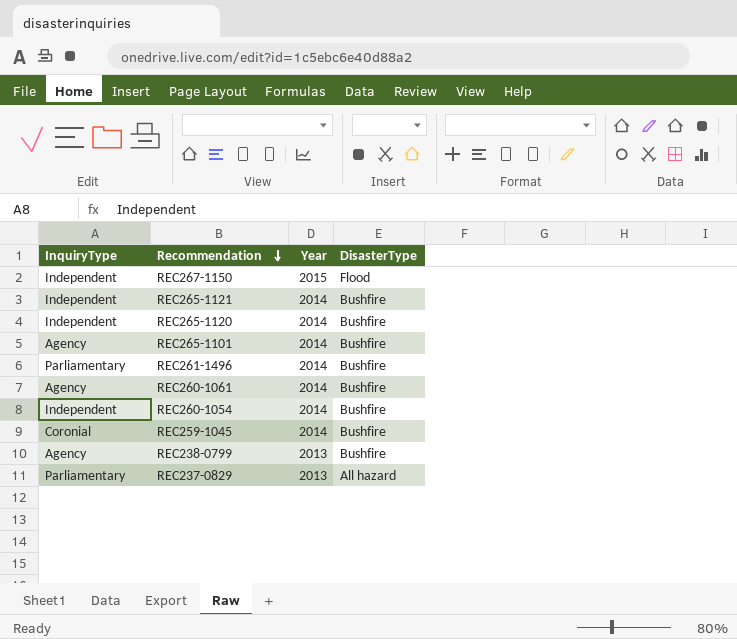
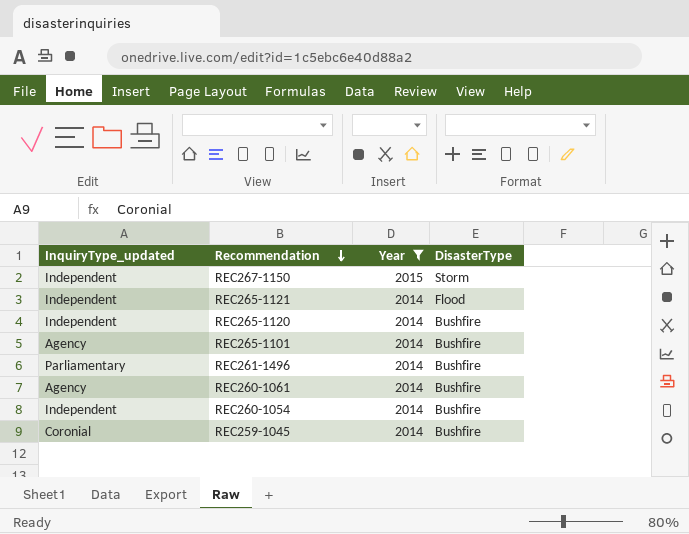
filter: none -> Year != 2013
column name: InquiryType -> InquiryType_updated
REC267-1150 | DisasterType: Flood -> Storm
REC265-1121 | DisasterType: Bushfire -> Flood

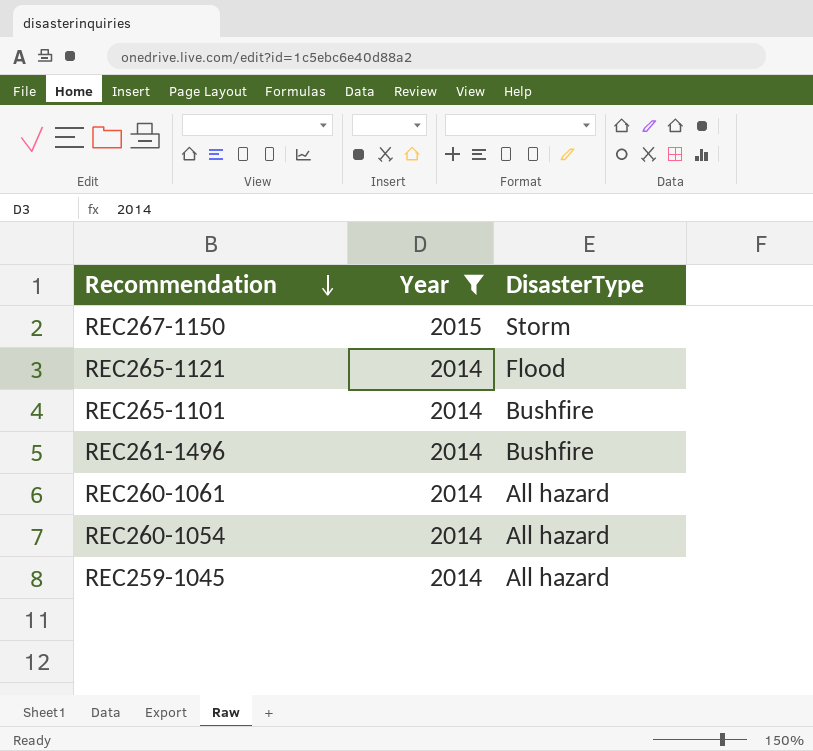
column InquiryType_updated | position: 1 -> none
row REC265-1120: Independent | 2014 | Bushfire -> none
REC260-1061 | DisasterType: Bushfire -> All hazard
REC260-1054 | DisasterType: Bushfire -> All hazard
REC259-1045 | DisasterType: Bushfire -> All hazard

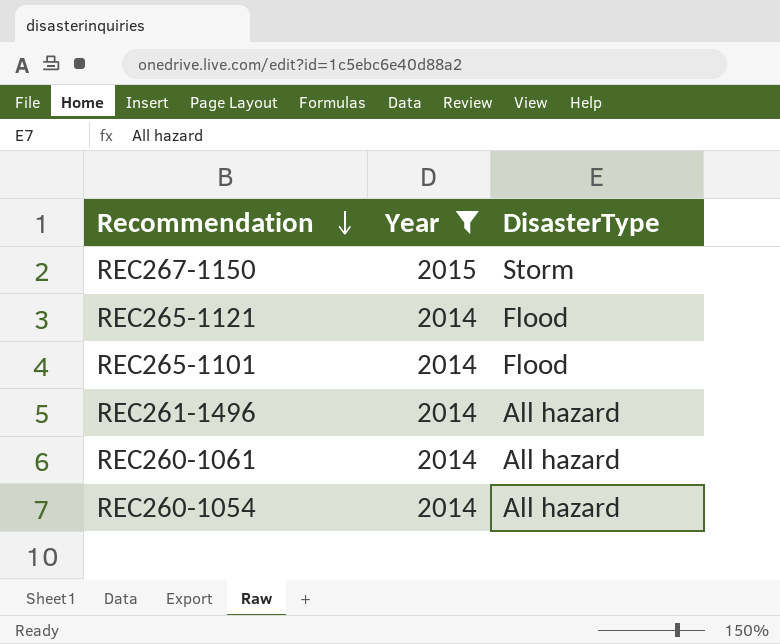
row REC259-1045: 2014 | All hazard -> none
REC265-1101 | DisasterType: Bushfire -> Flood
REC261-1496 | DisasterType: Bushfire -> All hazard

